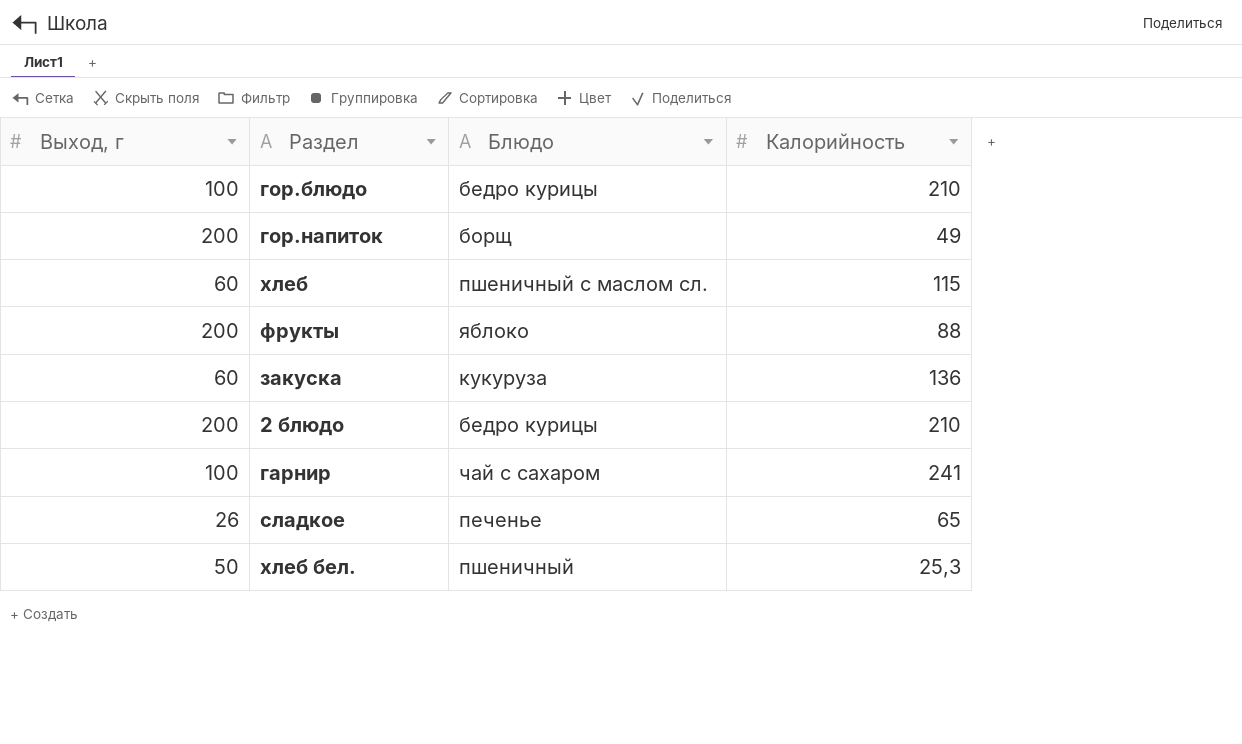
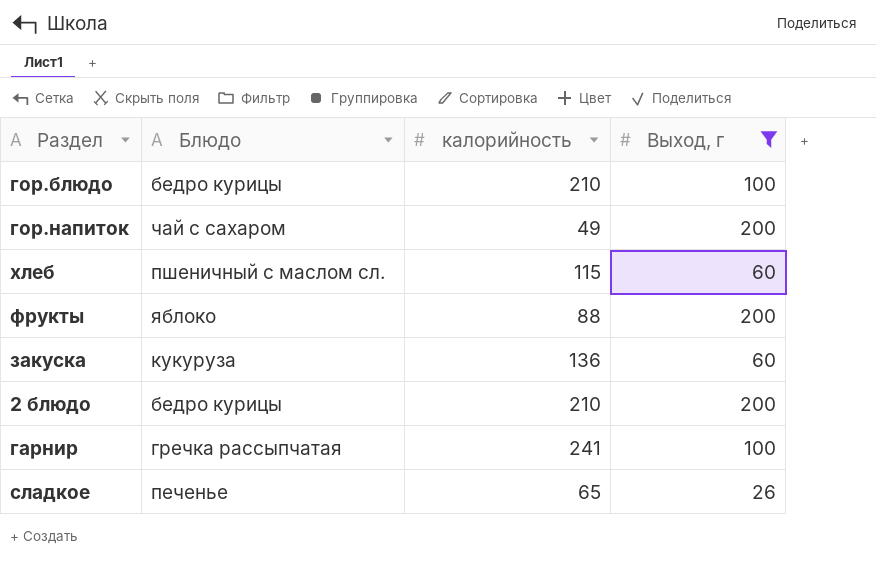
filter: none -> Выход, г != 50
column name: Калорийность -> калорийность
column Выход, г | position: 1 -> 4
гор.напиток | Блюдо: борщ -> чай с сахаром
гарнир | Блюдо: чай с сахаром -> гречка рассыпчатая

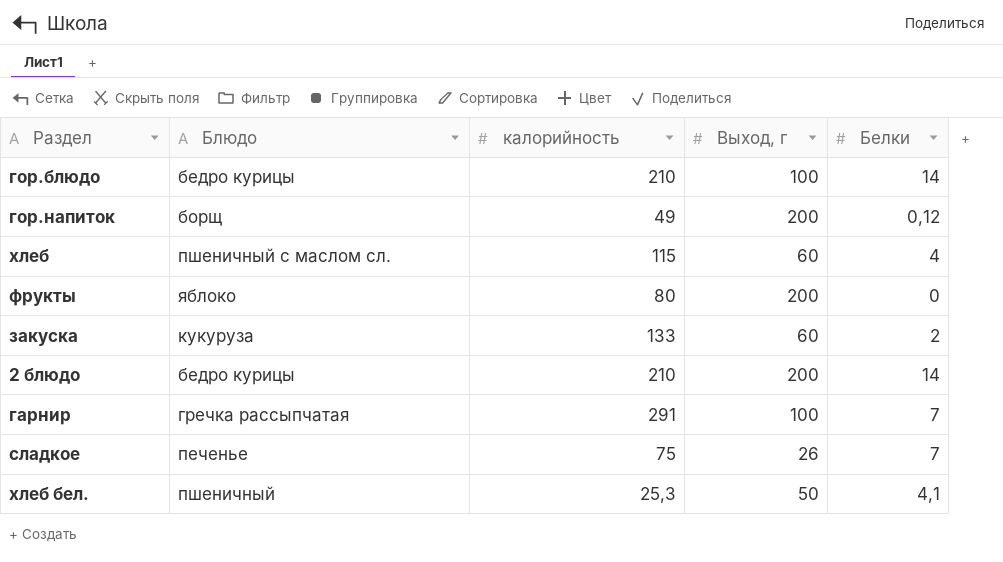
filter: Выход, г != 50 -> none
column Белки | position: none -> 5
гор.напиток | Блюдо: чай с сахаром -> борщ
фрукты | калорийность: 88 -> 80
закуска | калорийность: 136 -> 133
гарнир | калорийность: 241 -> 291
сладкое | калорийность: 65 -> 75

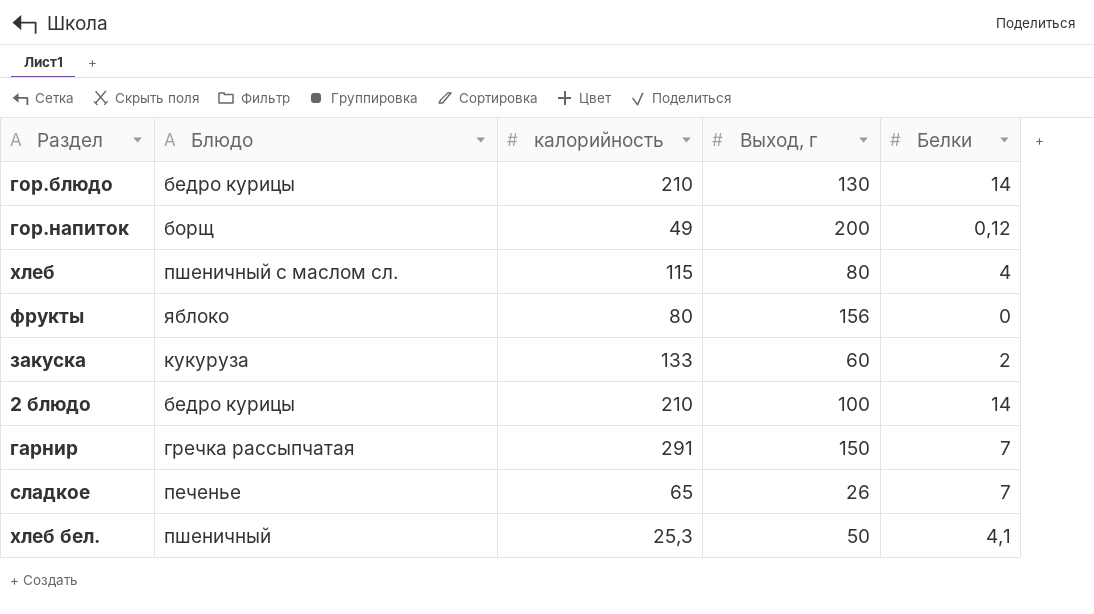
гор.блюдо | Выход, г: 100 -> 130
хлеб | Выход, г: 60 -> 80
фрукты | Выход, г: 200 -> 156
2 блюдо | Выход, г: 200 -> 100
гарнир | Выход, г: 100 -> 150
сладкое | калорийность: 75 -> 65

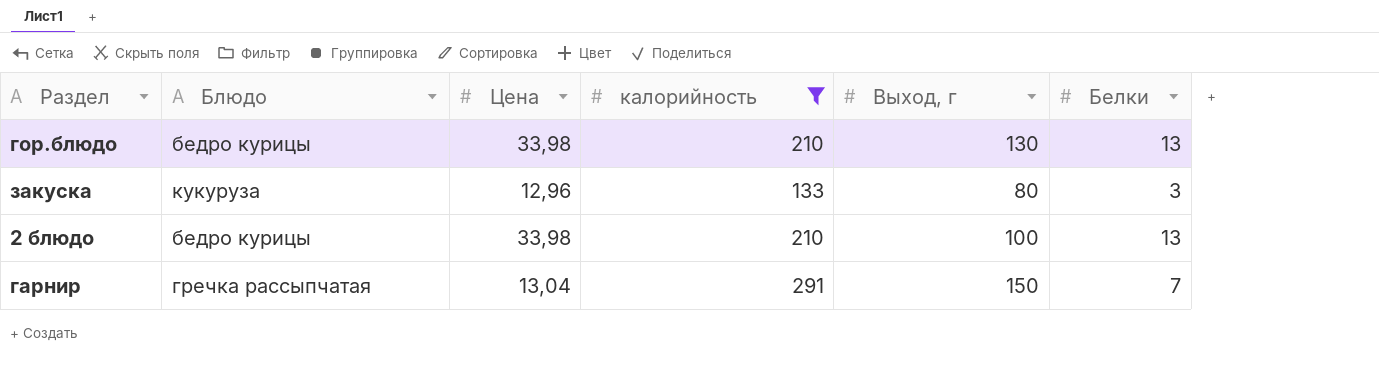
filter: none -> калорийность >= 133
column Цена | position: none -> 3
гор.блюдо | Белки: 14 -> 13
закуска | Выход, г: 60 -> 80
закуска | Белки: 2 -> 3
2 блюдо | Белки: 14 -> 13

